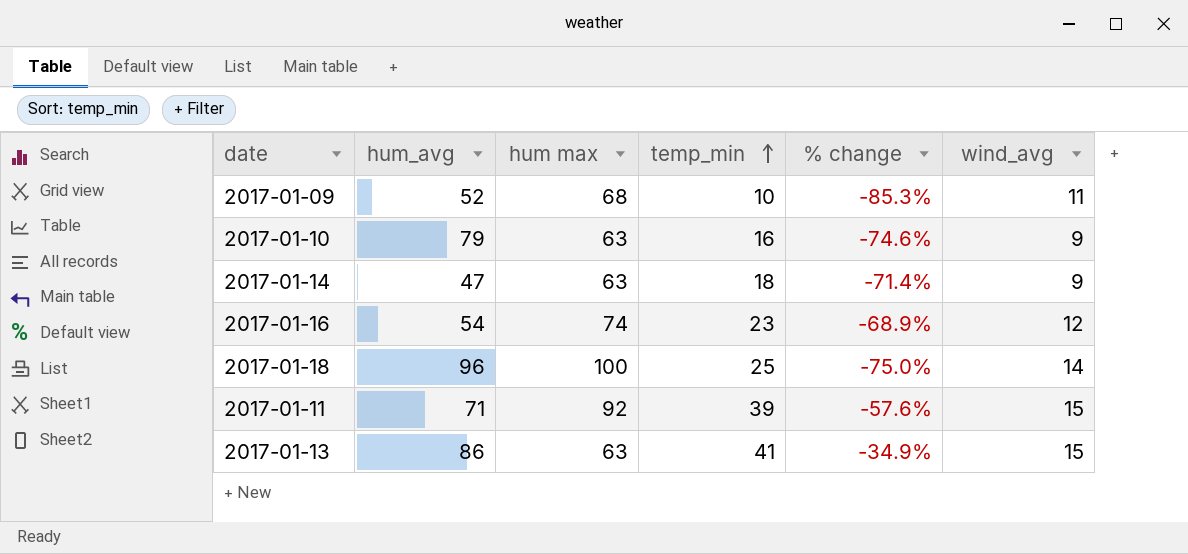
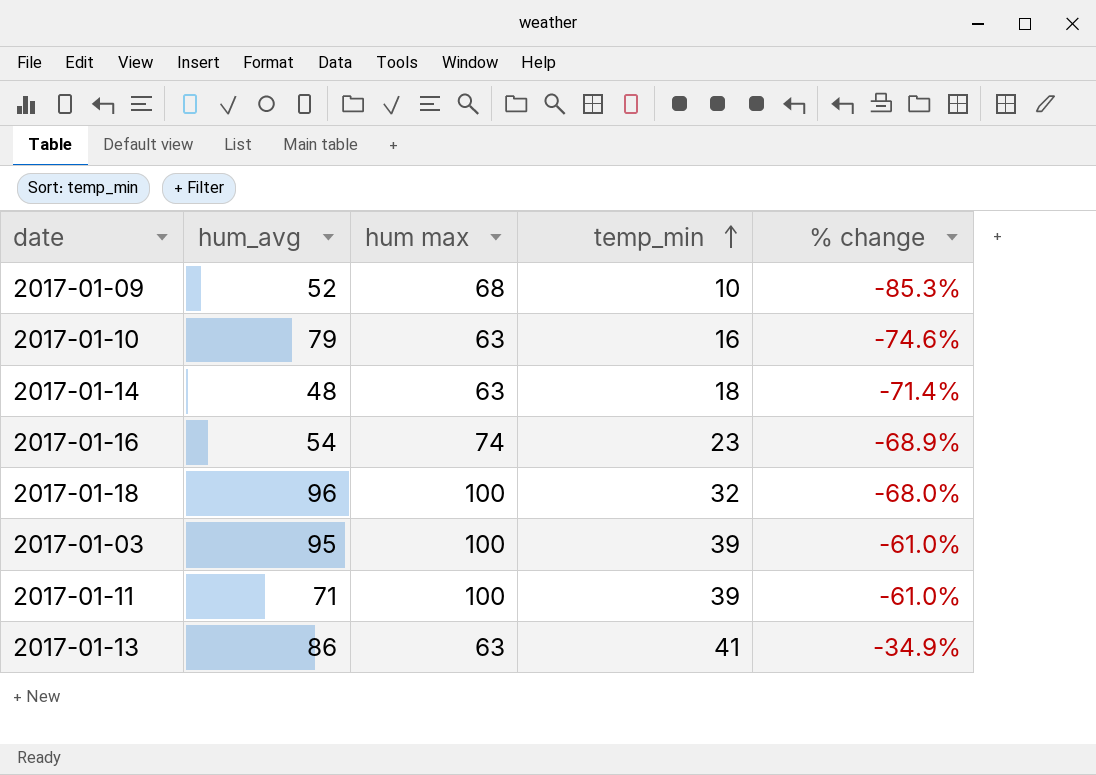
column wind_avg | position: 6 -> none
2017-01-14 | hum_avg: 47 -> 48
2017-01-18 | temp_min: 25 -> 32
2017-01-18 | % change: -75.0% -> -68.0%
row 2017-01-03: none -> 95 | 100 | 39 | -61.0%
2017-01-11 | hum max: 92 -> 100
2017-01-11 | % change: -57.6% -> -61.0%

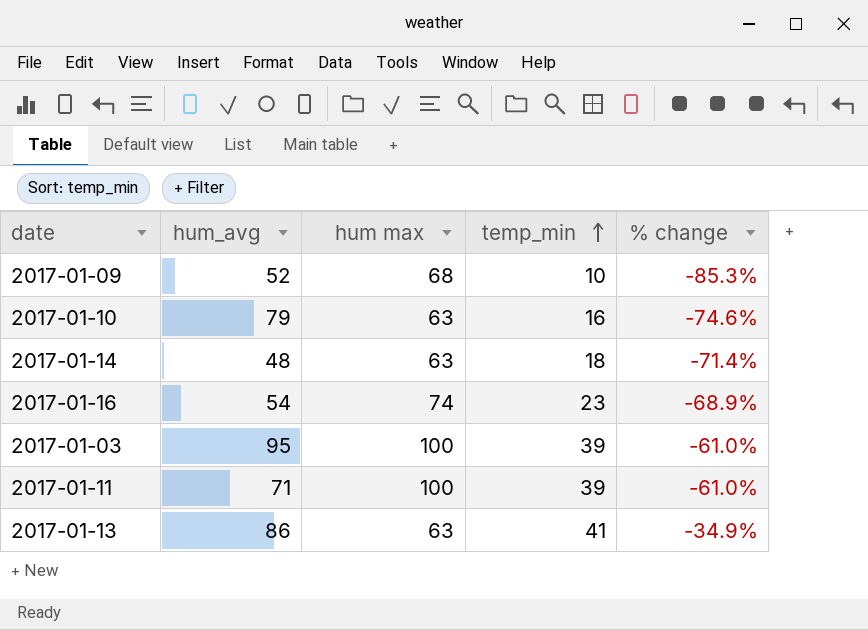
row 2017-01-18: 96 | 100 | 32 | -68.0% -> none

